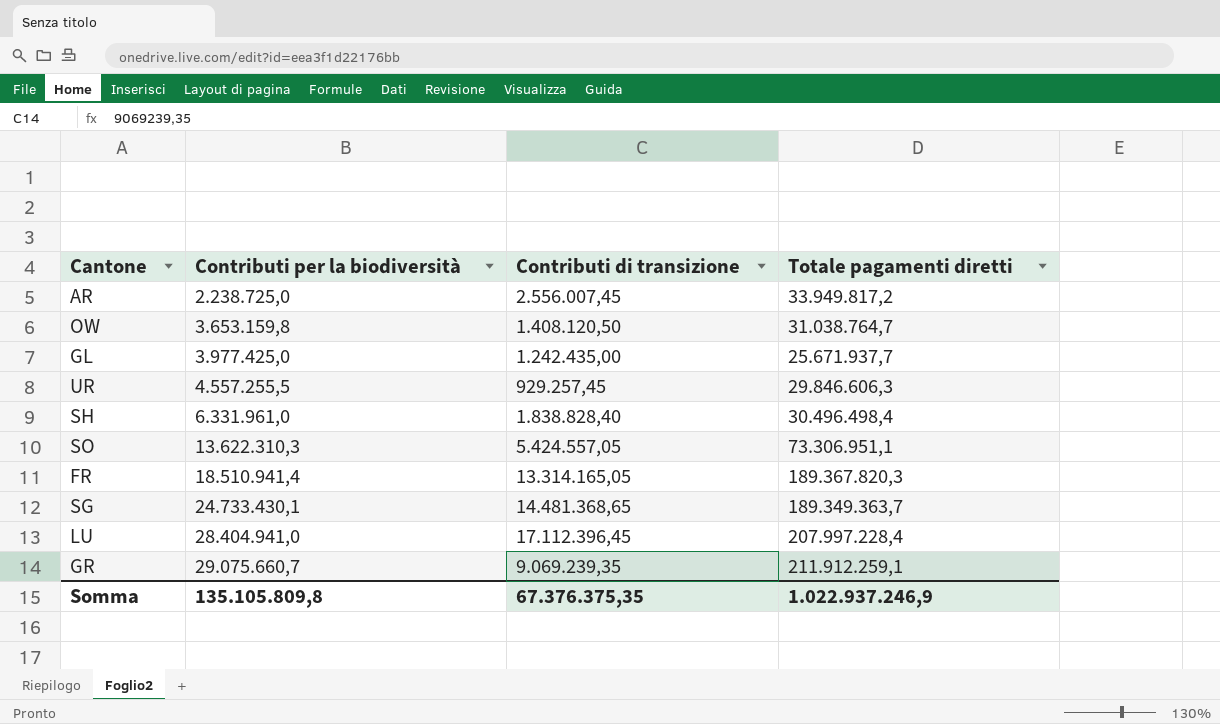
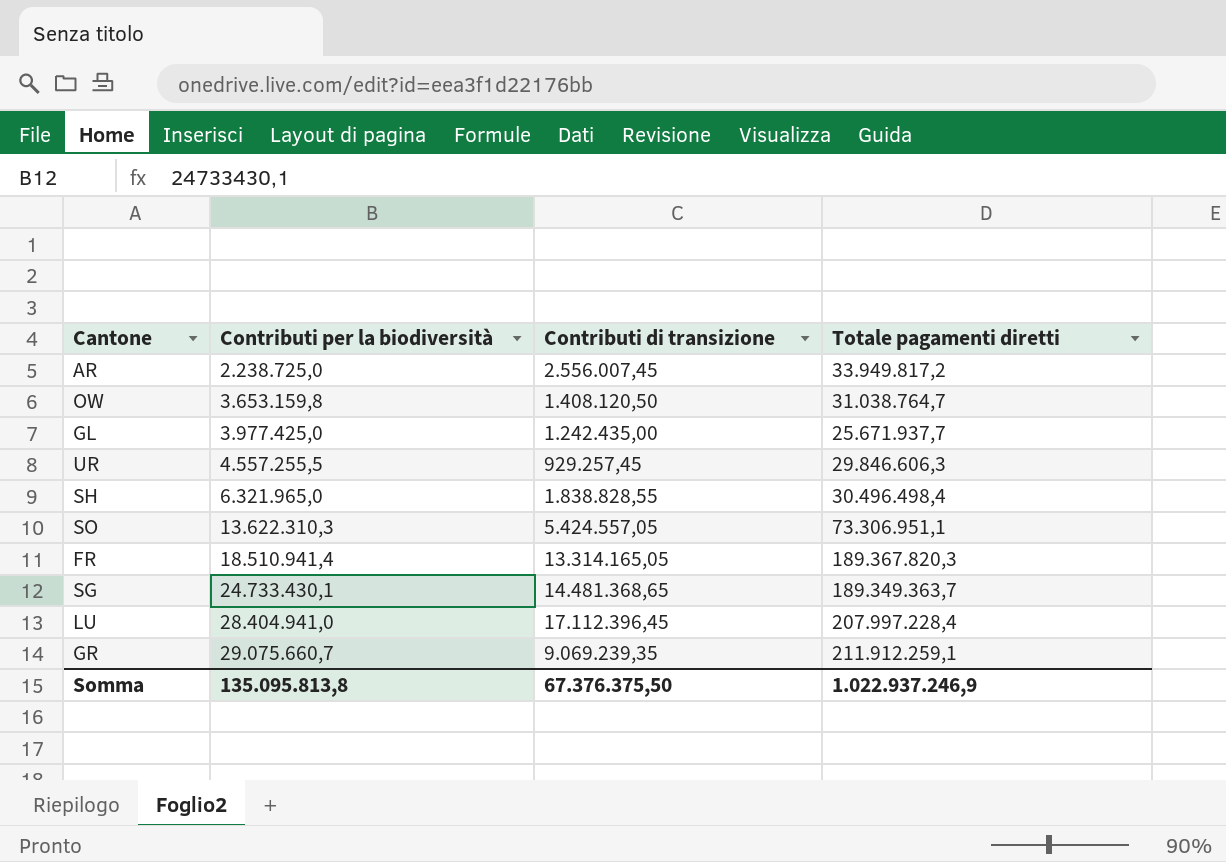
SH | Contributi per la biodiversità: 6.331.961,0 -> 6.321.965,0
SH | Contributi di transizione: 1.838.828,40 -> 1.838.828,55
Somma | Contributi per la biodiversità: 135.105.809,8 -> 135.095.813,8
Somma | Contributi di transizione: 67.376.375,35 -> 67.376.375,50

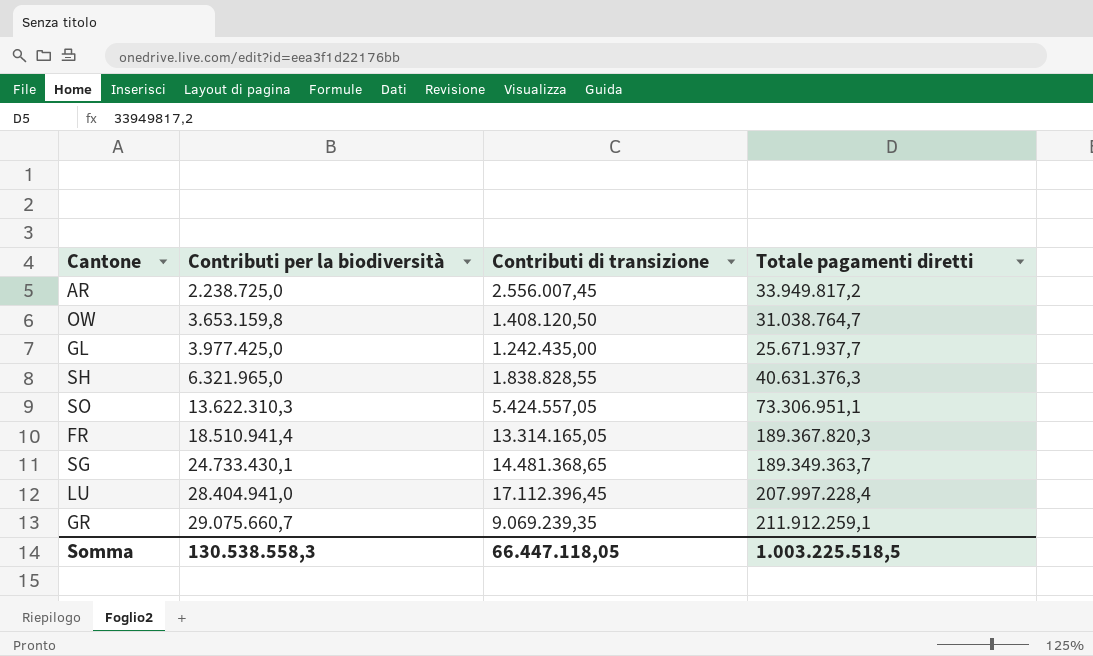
row UR: 4.557.255,5 | 929.257,45 | 29.846.606,3 -> none
SH | Totale pagamenti diretti: 30.496.498,4 -> 40.631.376,3
Somma | Contributi per la biodiversità: 135.095.813,8 -> 130.538.558,3
Somma | Contributi di transizione: 67.376.375,50 -> 66.447.118,05
Somma | Totale pagamenti diretti: 1.022.937.246,9 -> 1.003.225.518,5

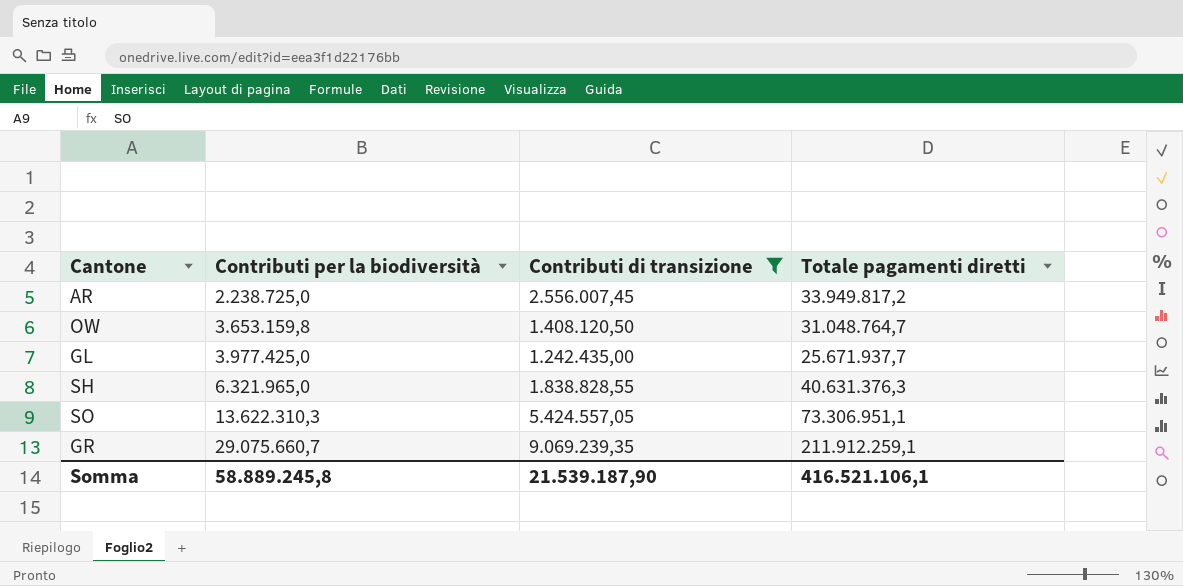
filter: none -> Contributi di transizione <= 9.069.239,35
OW | Totale pagamenti diretti: 31.038.764,7 -> 31.048.764,7
Somma | Contributi per la biodiversità: 130.538.558,3 -> 58.889.245,8
Somma | Contributi di transizione: 66.447.118,05 -> 21.539.187,90
Somma | Totale pagamenti diretti: 1.003.225.518,5 -> 416.521.106,1

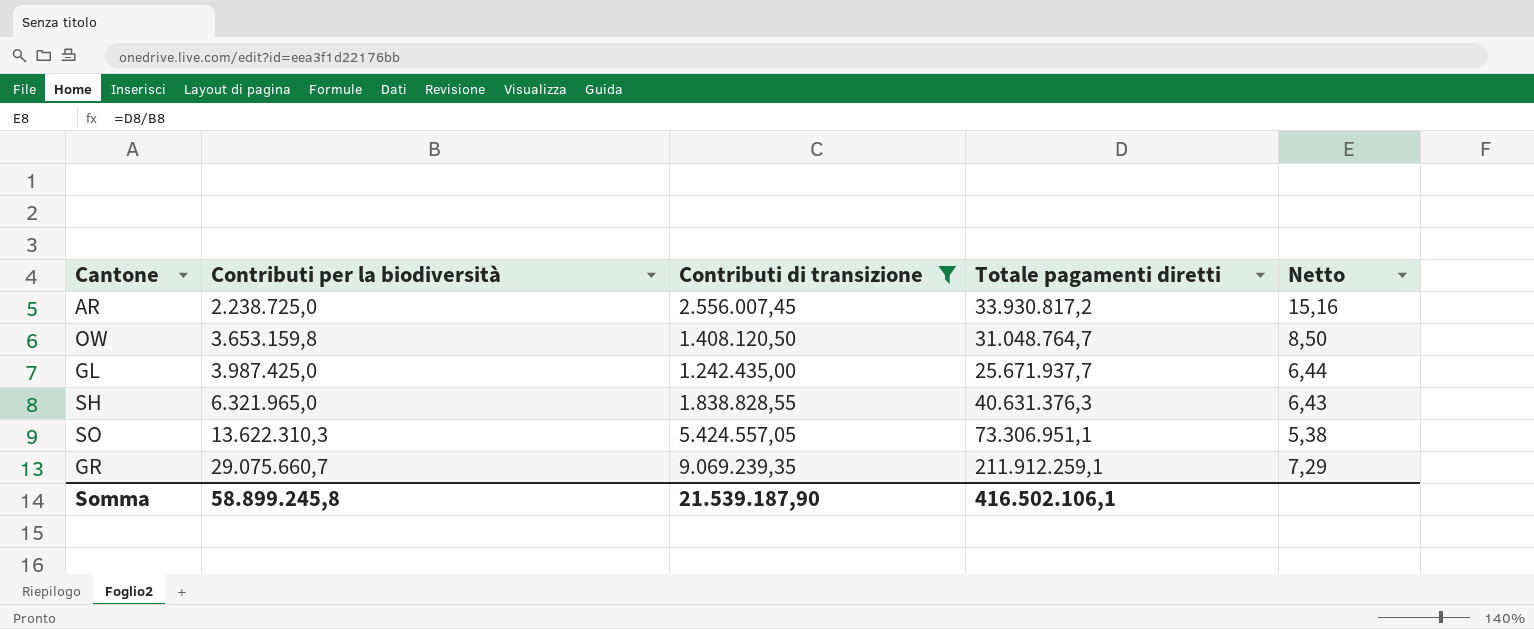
column Netto | formula: none -> [Totale pagamenti diretti] / [Contributi per la biodiversità]
AR | Totale pagamenti diretti: 33.949.817,2 -> 33.930.817,2
GL | Contributi per la biodiversità: 3.977.425,0 -> 3.987.425,0
Somma | Contributi per la biodiversità: 58.889.245,8 -> 58.899.245,8
Somma | Totale pagamenti diretti: 416.521.106,1 -> 416.502.106,1

